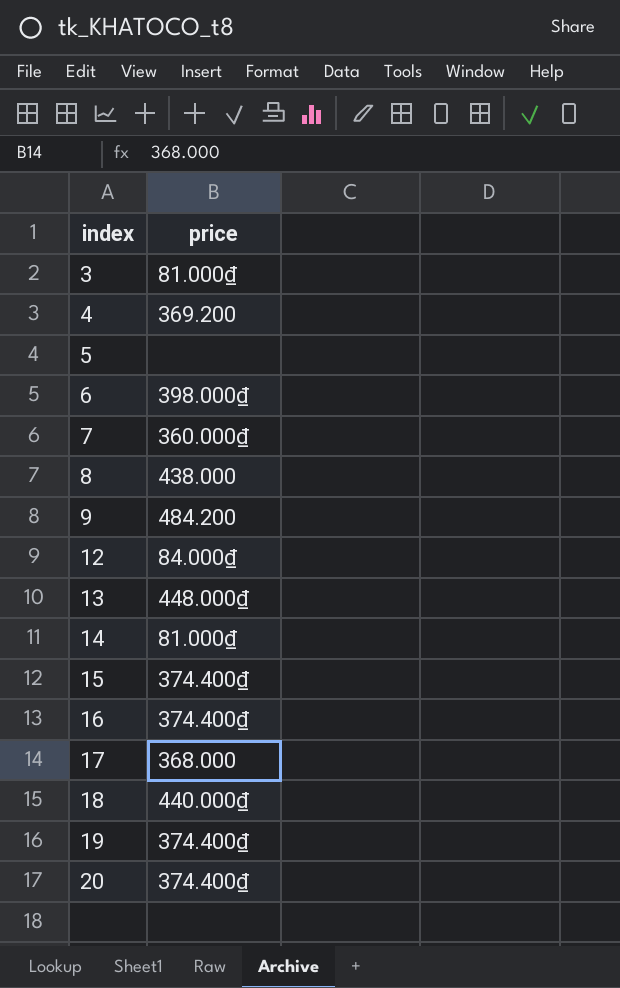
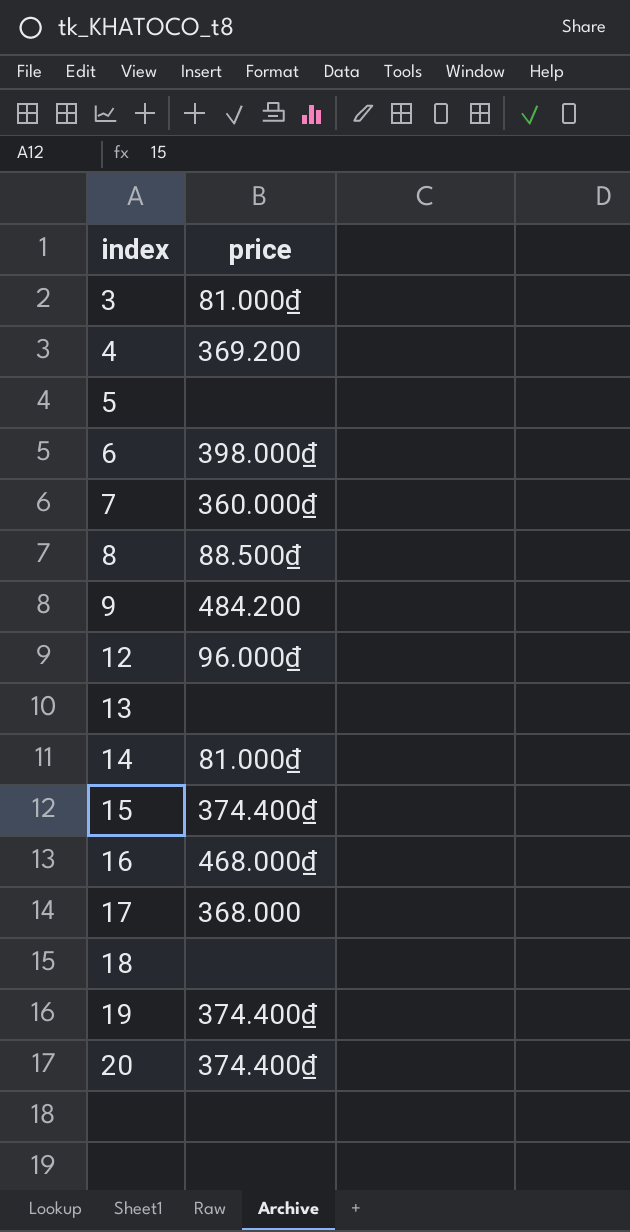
8 | price: 438.000 -> 88.500₫
12 | price: 84.000₫ -> 96.000₫
13 | price: 448.000₫ -> none
16 | price: 374.400₫ -> 468.000₫
18 | price: 440.000₫ -> none

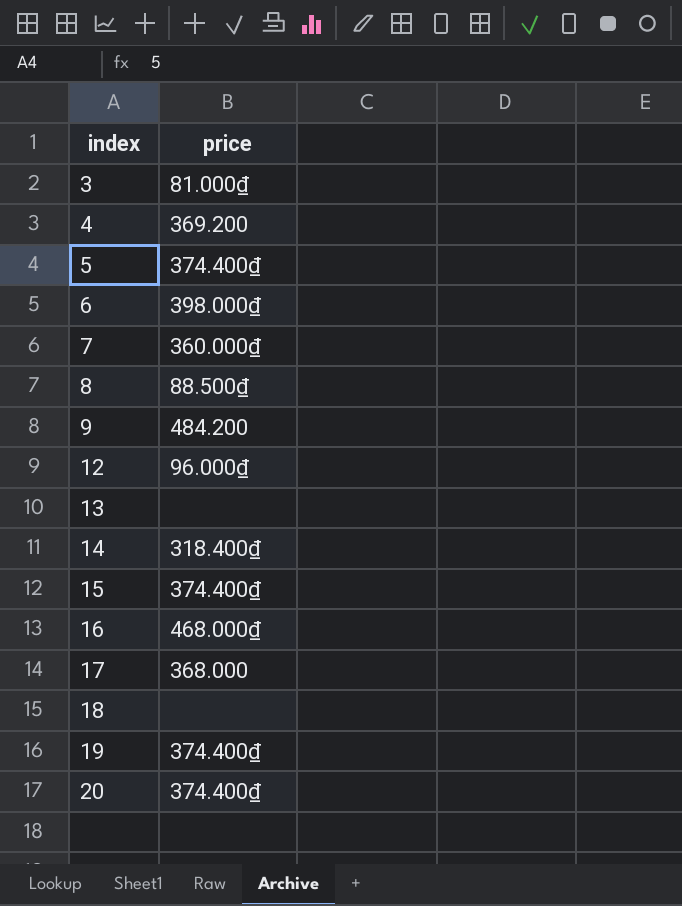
5 | price: none -> 374.400₫
14 | price: 81.000₫ -> 318.400₫

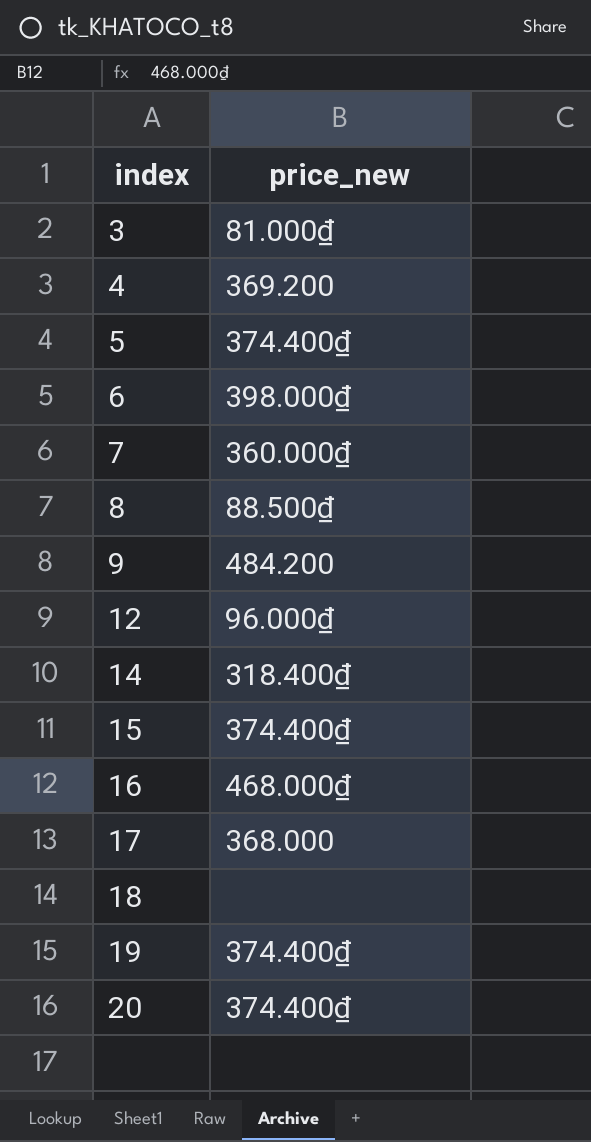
column name: price -> price_new
row 13: none -> none

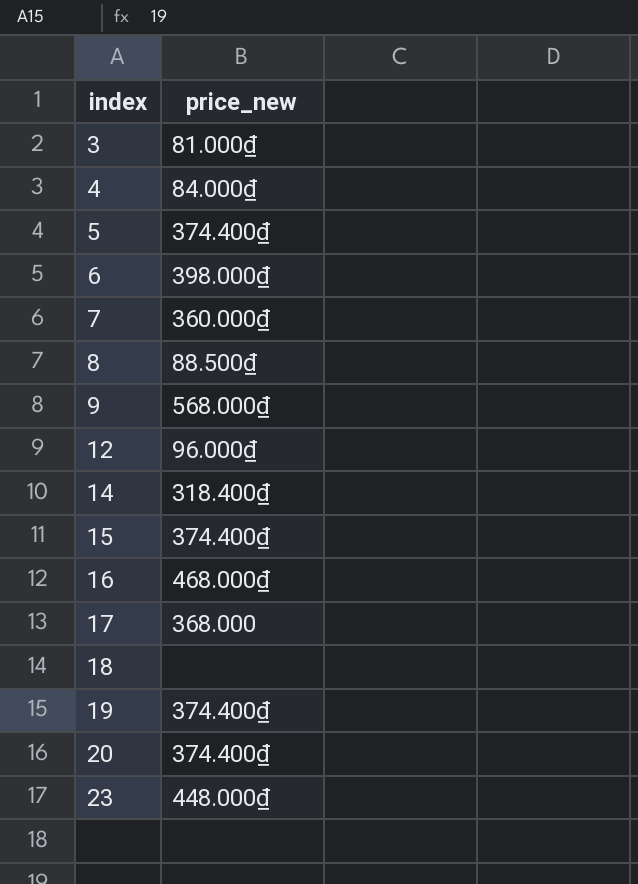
4 | price_new: 369.200 -> 84.000₫
9 | price_new: 484.200 -> 568.000₫
row 23: none -> 448.000₫

